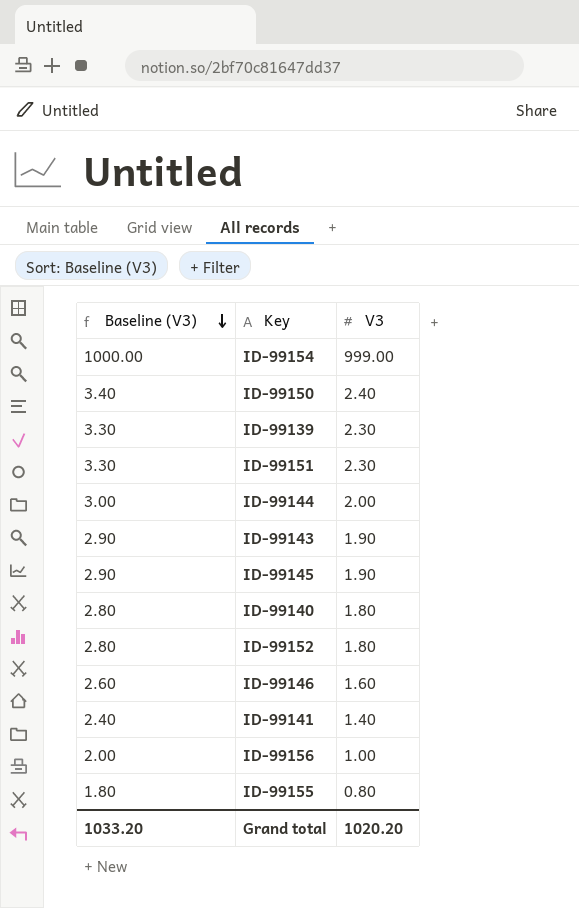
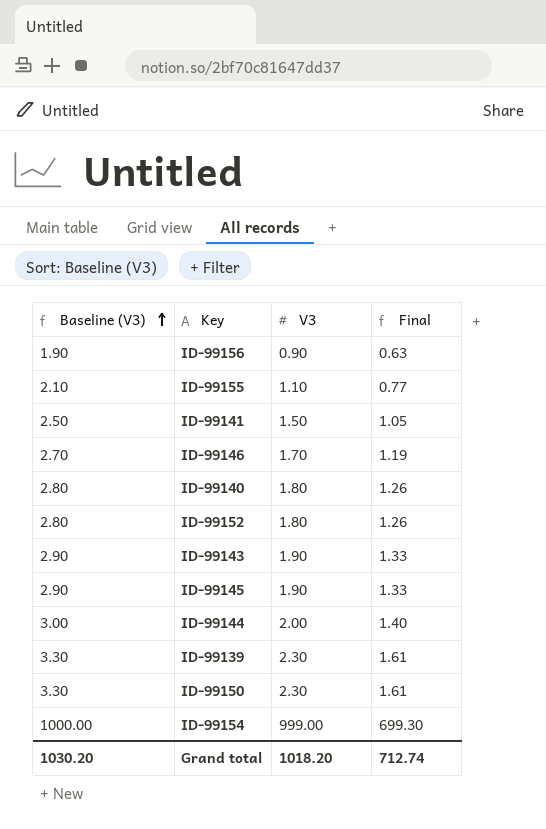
row order: Baseline (V3) descending -> Baseline (V3) ascending
column Final | formula: none -> [V3] * 0.7
row ID-99151: 3.30 | 2.30 -> none
ID-99156 | Baseline (V3): 2.00 -> 1.90
ID-99156 | V3: 1.00 -> 0.90
ID-99155 | Baseline (V3): 1.80 -> 2.10
ID-99155 | V3: 0.80 -> 1.10
ID-99141 | Baseline (V3): 2.40 -> 2.50
ID-99141 | V3: 1.40 -> 1.50
ID-99146 | Baseline (V3): 2.60 -> 2.70
ID-99146 | V3: 1.60 -> 1.70
ID-99150 | Baseline (V3): 3.40 -> 3.30
ID-99150 | V3: 2.40 -> 2.30
Grand total | Baseline (V3): 1033.20 -> 1030.20
Grand total | V3: 1020.20 -> 1018.20

